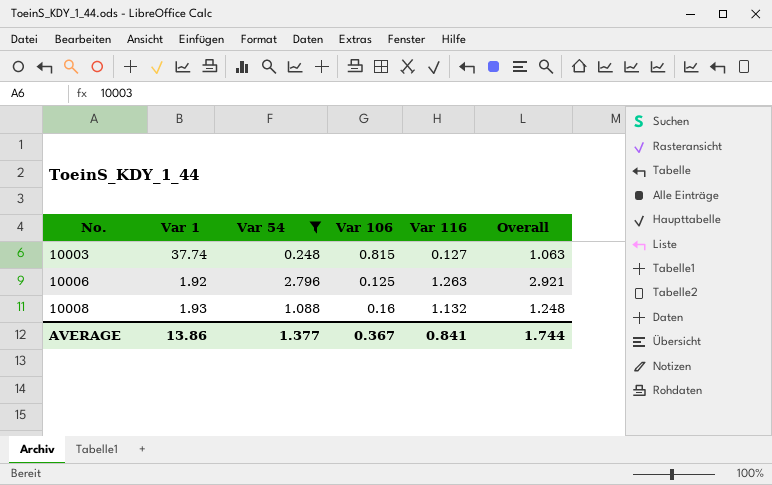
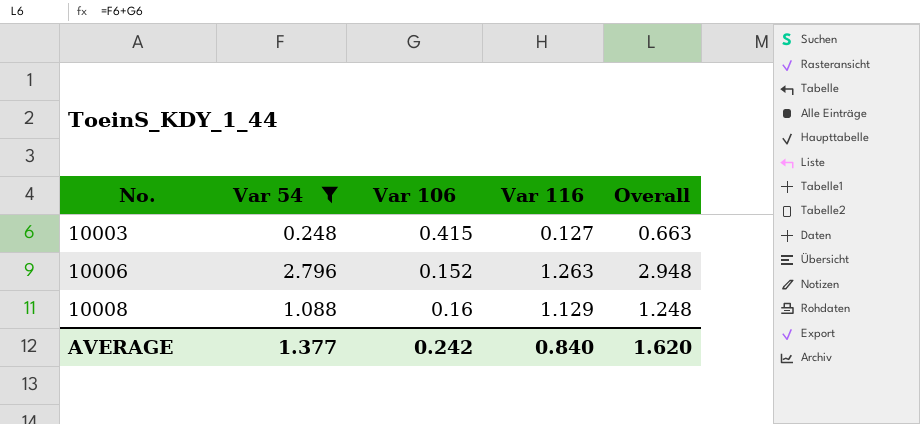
column Var 1 | position: 2 -> none
10003 | Var 106: 0.815 -> 0.415
10003 | Overall: 1.063 -> 0.663
10006 | Var 106: 0.125 -> 0.152
10006 | Overall: 2.921 -> 2.948
10008 | Var 116: 1.132 -> 1.129
AVERAGE | Var 106: 0.367 -> 0.242
AVERAGE | Var 116: 0.841 -> 0.840
AVERAGE | Overall: 1.744 -> 1.620

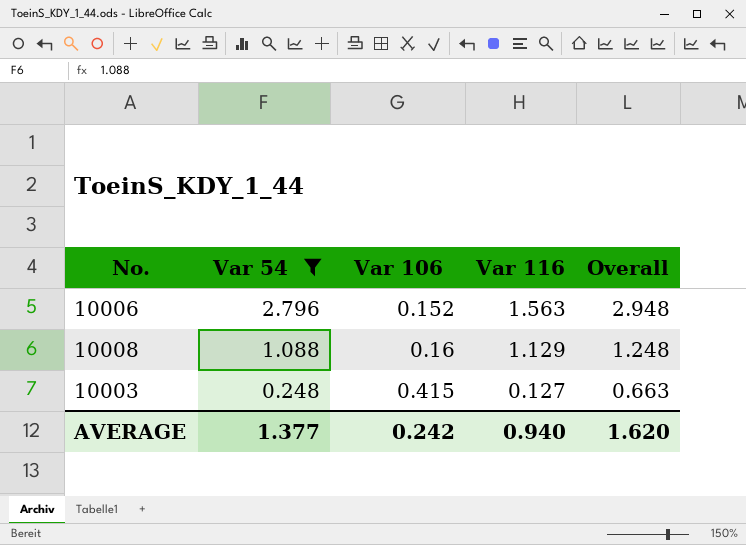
row order: No. ascending -> Var 54 descending
10006 | Var 116: 1.263 -> 1.563
AVERAGE | Var 116: 0.840 -> 0.940

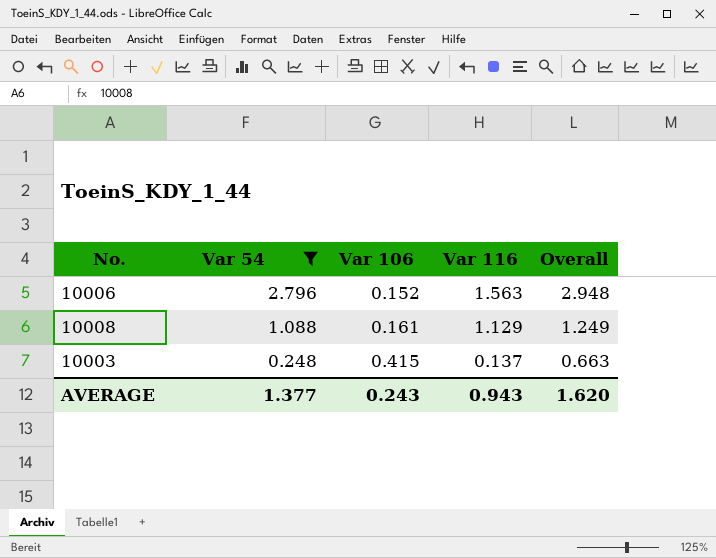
10008 | Var 106: 0.16 -> 0.161
10008 | Overall: 1.248 -> 1.249
10003 | Var 116: 0.127 -> 0.137
AVERAGE | Var 106: 0.242 -> 0.243
AVERAGE | Var 116: 0.940 -> 0.943

